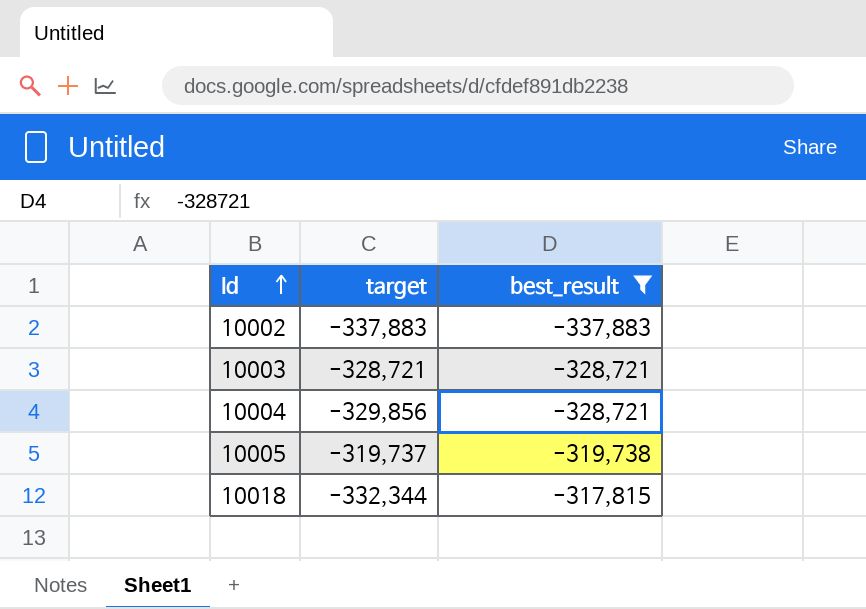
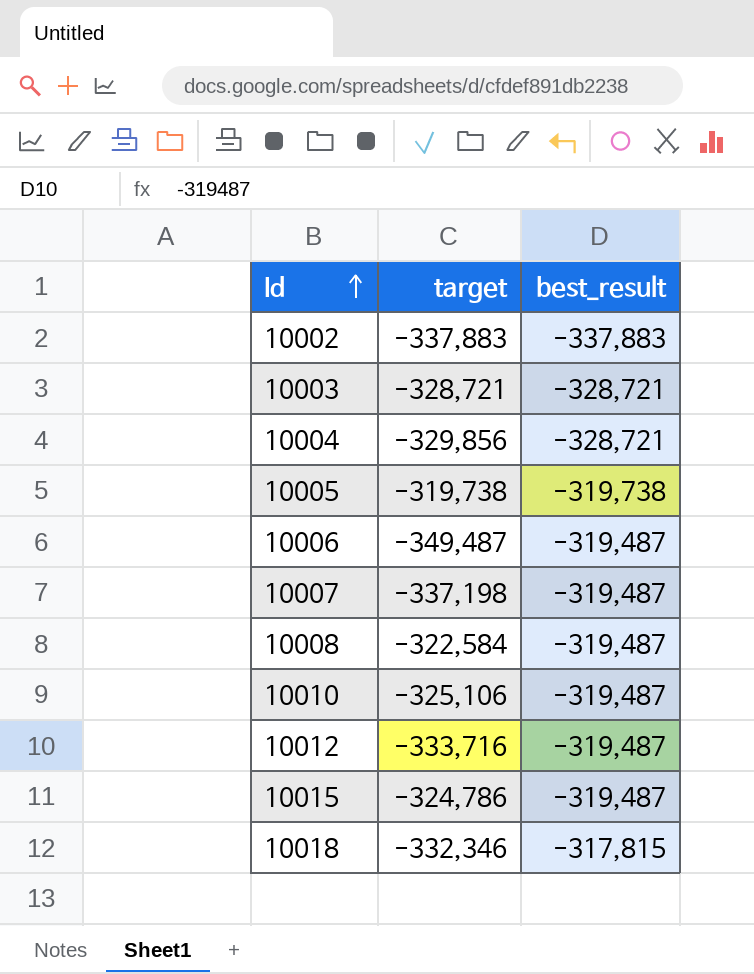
filter: best_result != -319,487 -> none
10005 | target: -319,737 -> -319,738
10018 | target: -332,344 -> -332,346

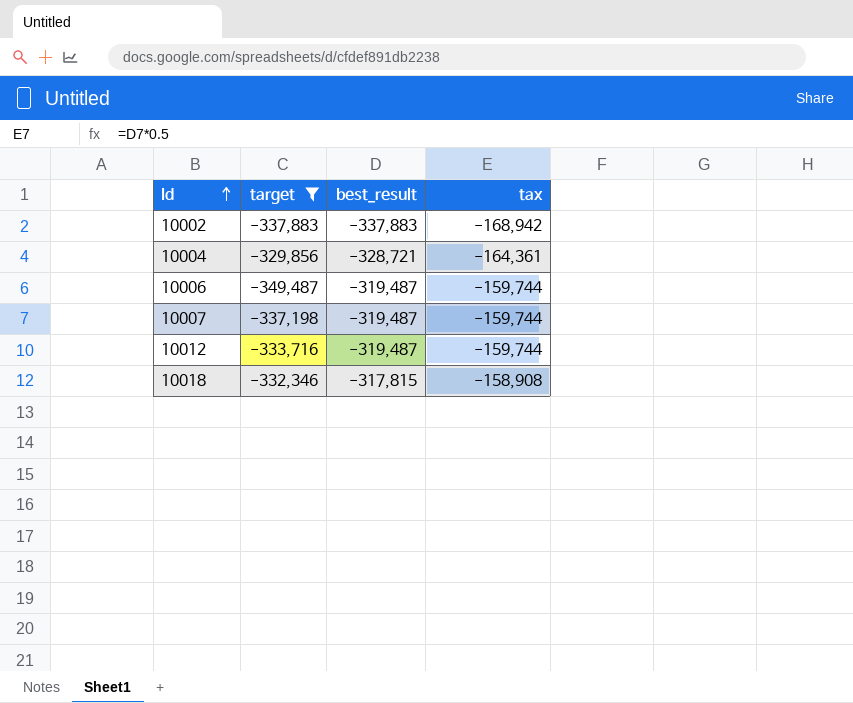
filter: none -> target <= -329,856
column tax | formula: none -> [best_result] * 0.5

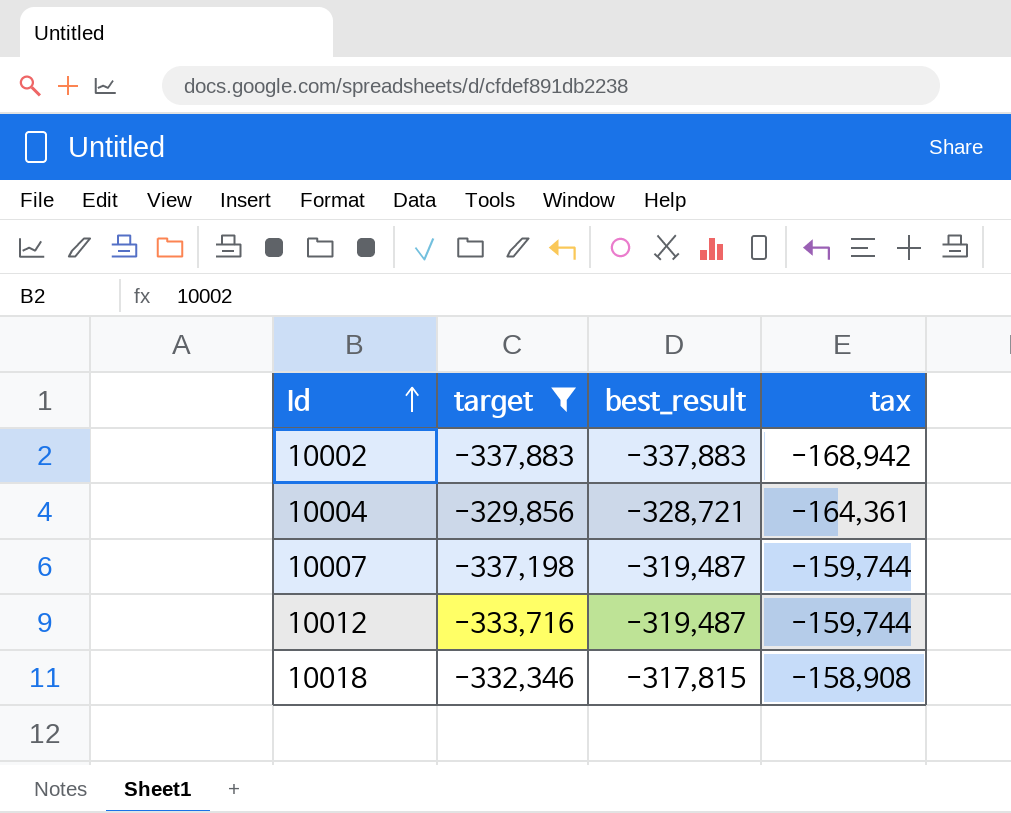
row 10006: -349,487 | -319,487 | -159,744 -> none

